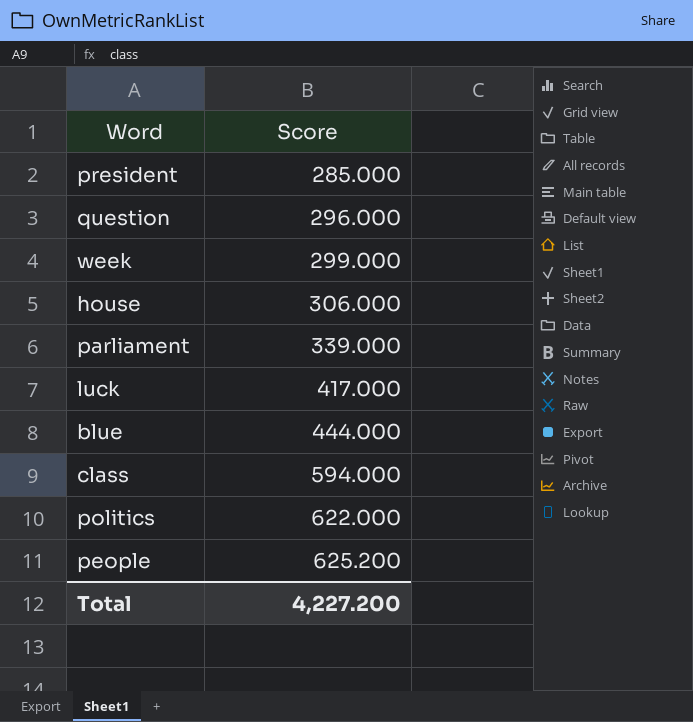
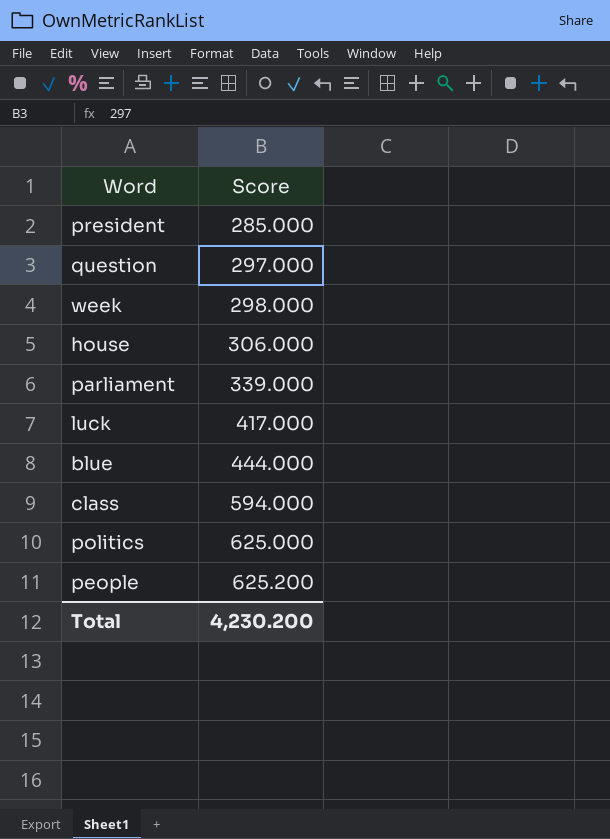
question | Score: 296.000 -> 297.000
week | Score: 299.000 -> 298.000
politics | Score: 622.000 -> 625.000
Total | Score: 4,227.200 -> 4,230.200

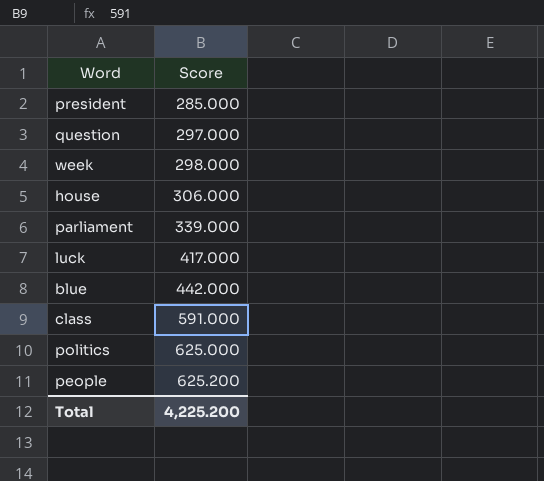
blue | Score: 444.000 -> 442.000
class | Score: 594.000 -> 591.000
Total | Score: 4,230.200 -> 4,225.200

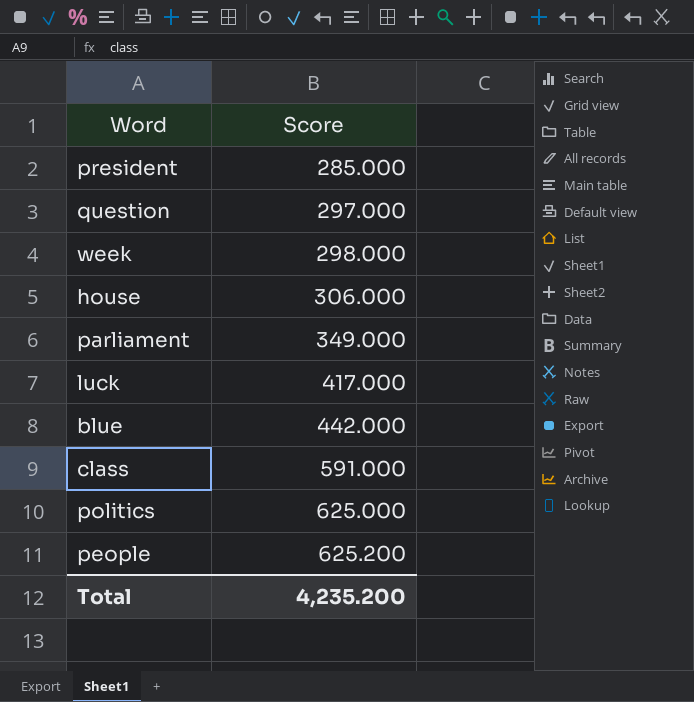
parliament | Score: 339.000 -> 349.000
Total | Score: 4,225.200 -> 4,235.200

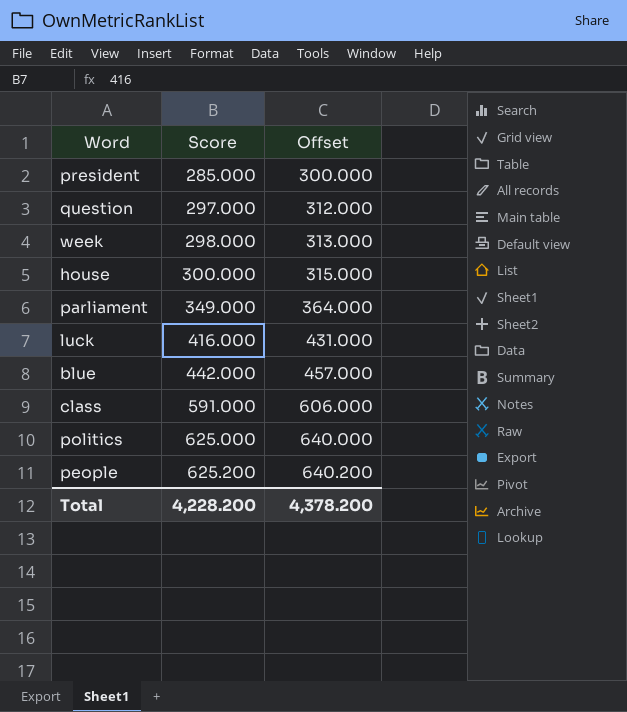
column Offset | formula: none -> [Score] + 15
house | Score: 306.000 -> 300.000
luck | Score: 417.000 -> 416.000
Total | Score: 4,235.200 -> 4,228.200

